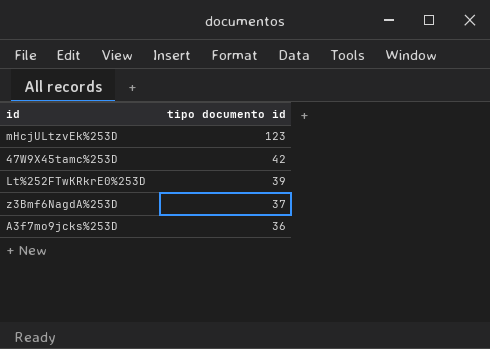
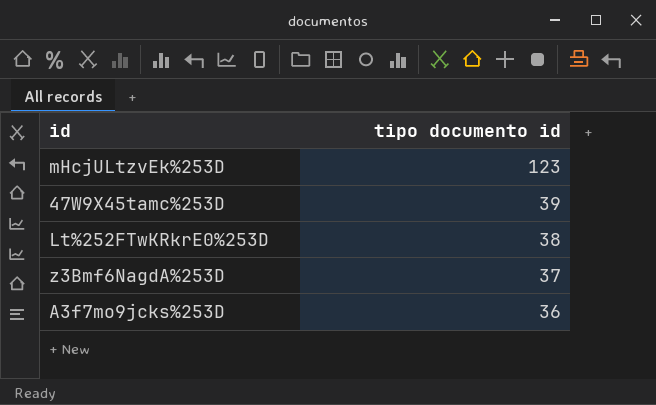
47W9X45tamc%253D | tipo documento id: 42 -> 39
Lt%252FTwKRkrE0%253D | tipo documento id: 39 -> 38

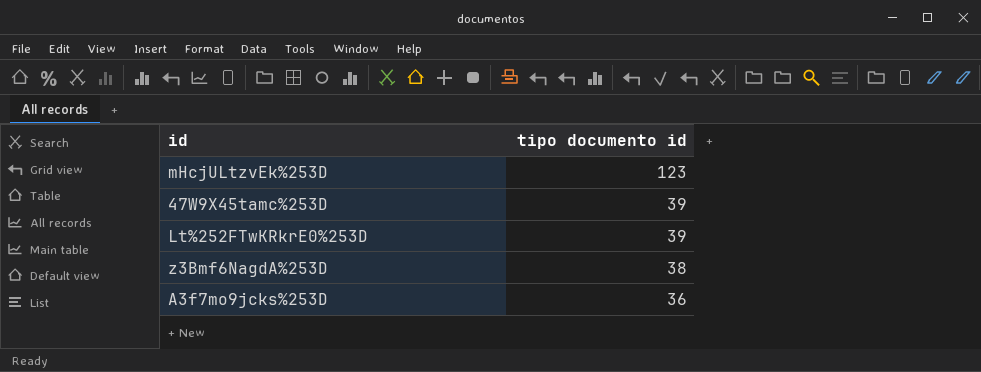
Lt%252FTwKRkrE0%253D | tipo documento id: 38 -> 39
z3Bmf6NagdA%253D | tipo documento id: 37 -> 38

